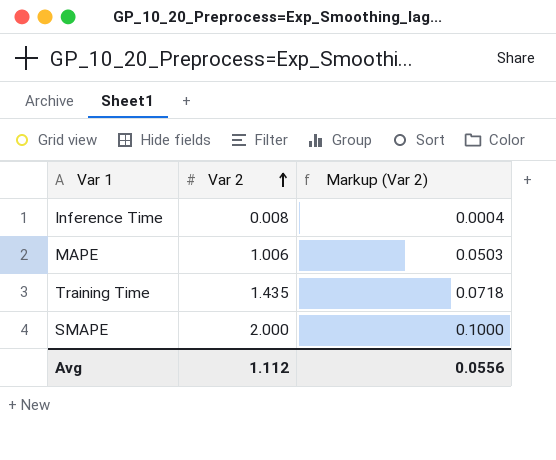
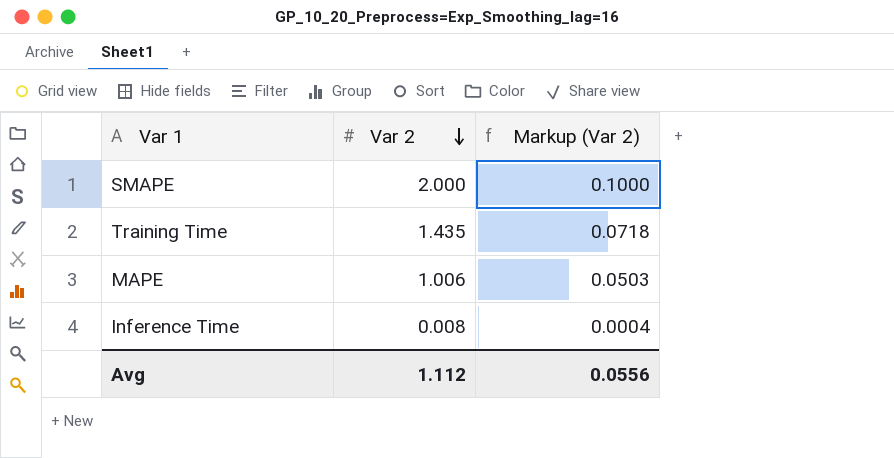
row order: Var 2 ascending -> Var 2 descending

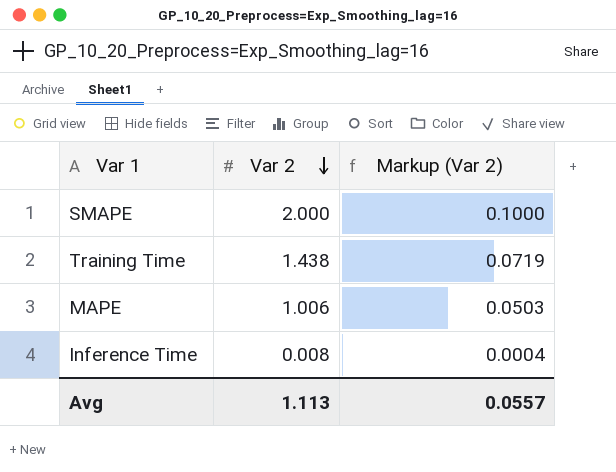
Training Time | Var 2: 1.435 -> 1.438
Training Time | Markup (Var 2): 0.0718 -> 0.0719
Avg | Var 2: 1.112 -> 1.113
Avg | Markup (Var 2): 0.0556 -> 0.0557

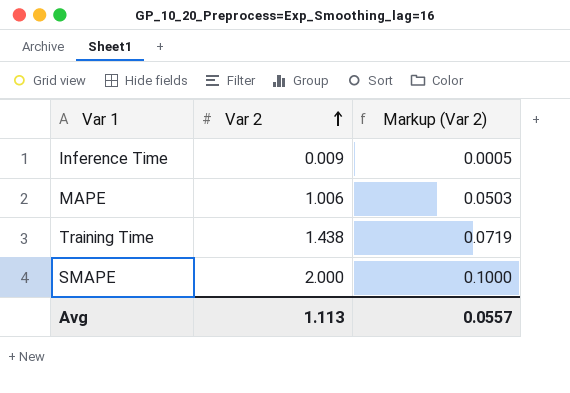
row order: Var 2 descending -> Var 2 ascending
Inference Time | Var 2: 0.008 -> 0.009
Inference Time | Markup (Var 2): 0.0004 -> 0.0005

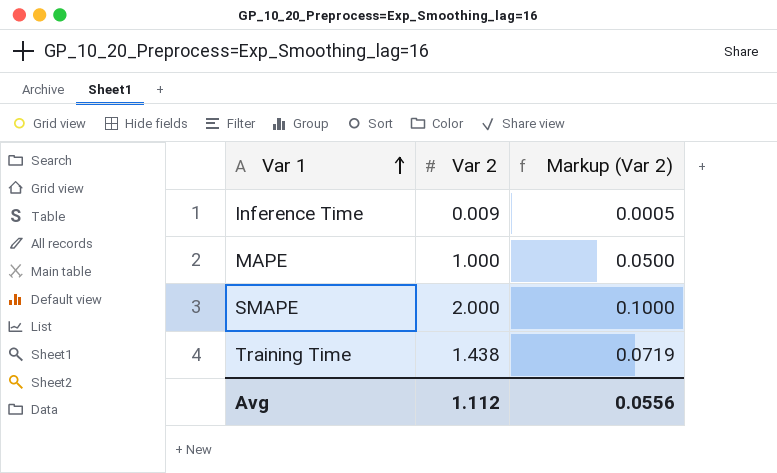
row order: Var 2 ascending -> Var 1 ascending
MAPE | Var 2: 1.006 -> 1.000
MAPE | Markup (Var 2): 0.0503 -> 0.0500
Avg | Var 2: 1.113 -> 1.112
Avg | Markup (Var 2): 0.0557 -> 0.0556

